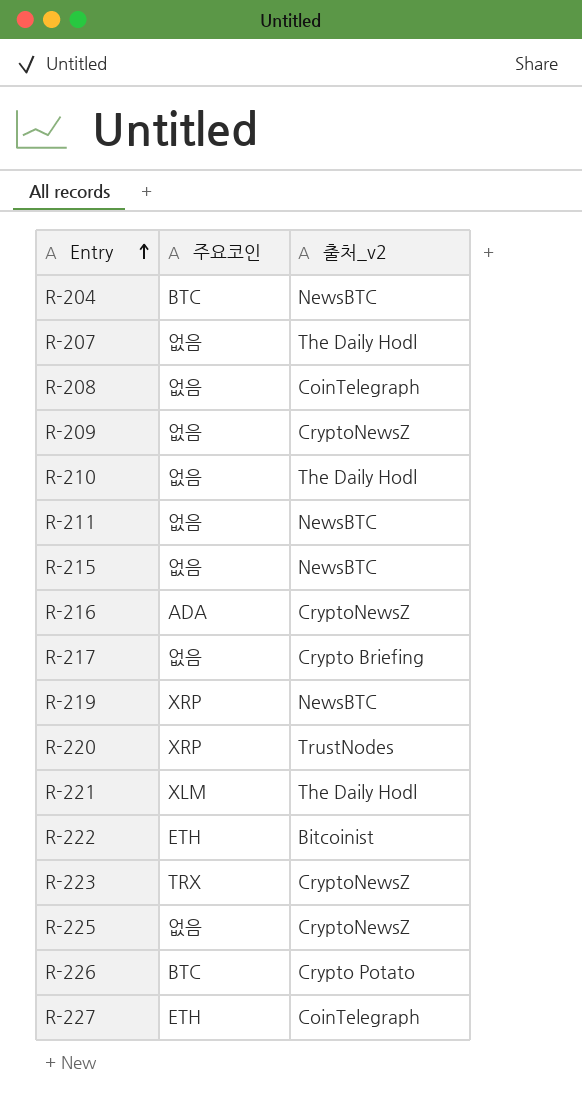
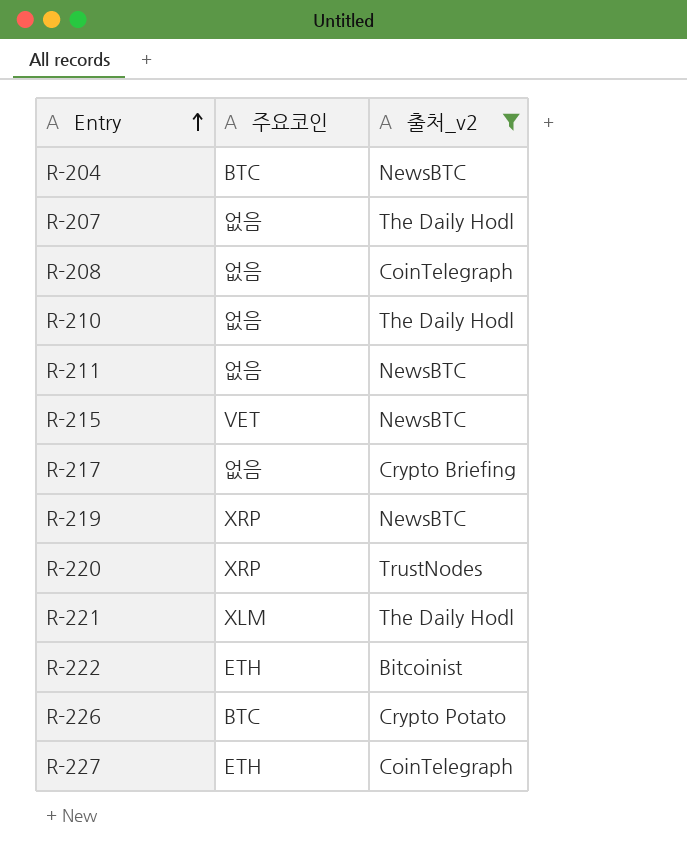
filter: none -> 출처_v2 != CryptoNewsZ
R-215 | 주요코인: 없음 -> VET

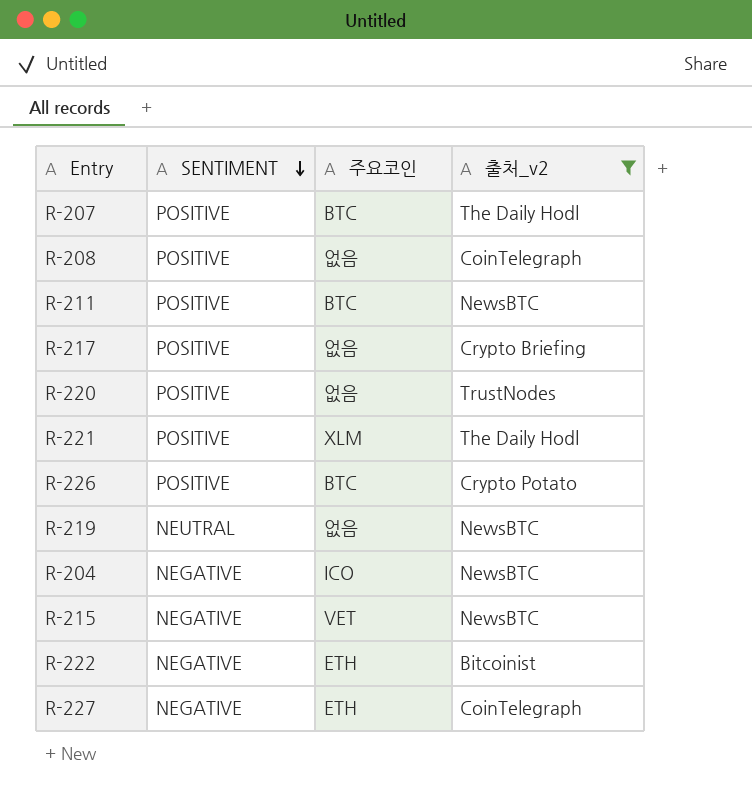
row order: Entry ascending -> SENTIMENT descending
column SENTIMENT | position: none -> 2
row R-210: 없음 | The Daily Hodl -> none
R-207 | 주요코인: 없음 -> BTC
R-211 | 주요코인: 없음 -> BTC
R-220 | 주요코인: XRP -> 없음
R-219 | 주요코인: XRP -> 없음
R-204 | 주요코인: BTC -> ICO

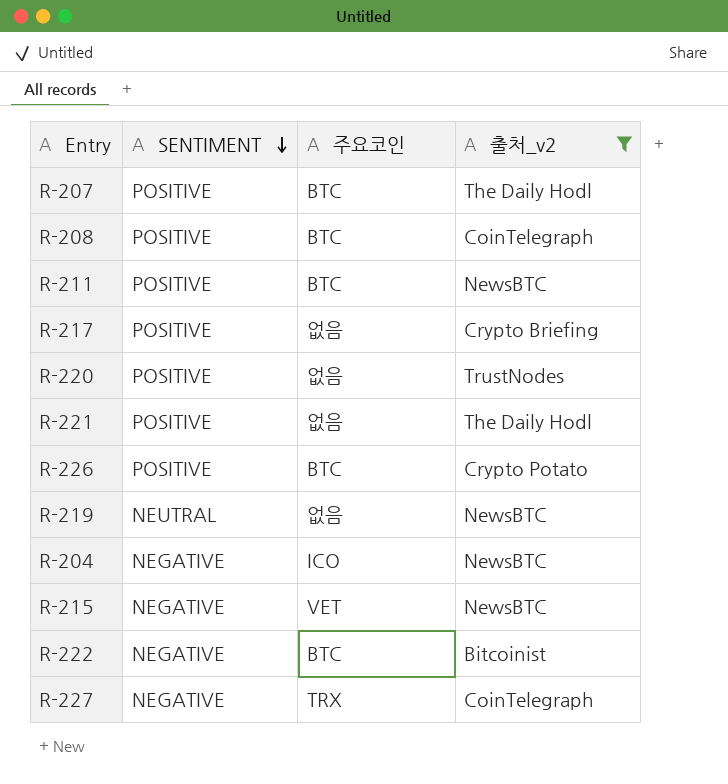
R-208 | 주요코인: 없음 -> BTC
R-221 | 주요코인: XLM -> 없음
R-222 | 주요코인: ETH -> BTC
R-227 | 주요코인: ETH -> TRX

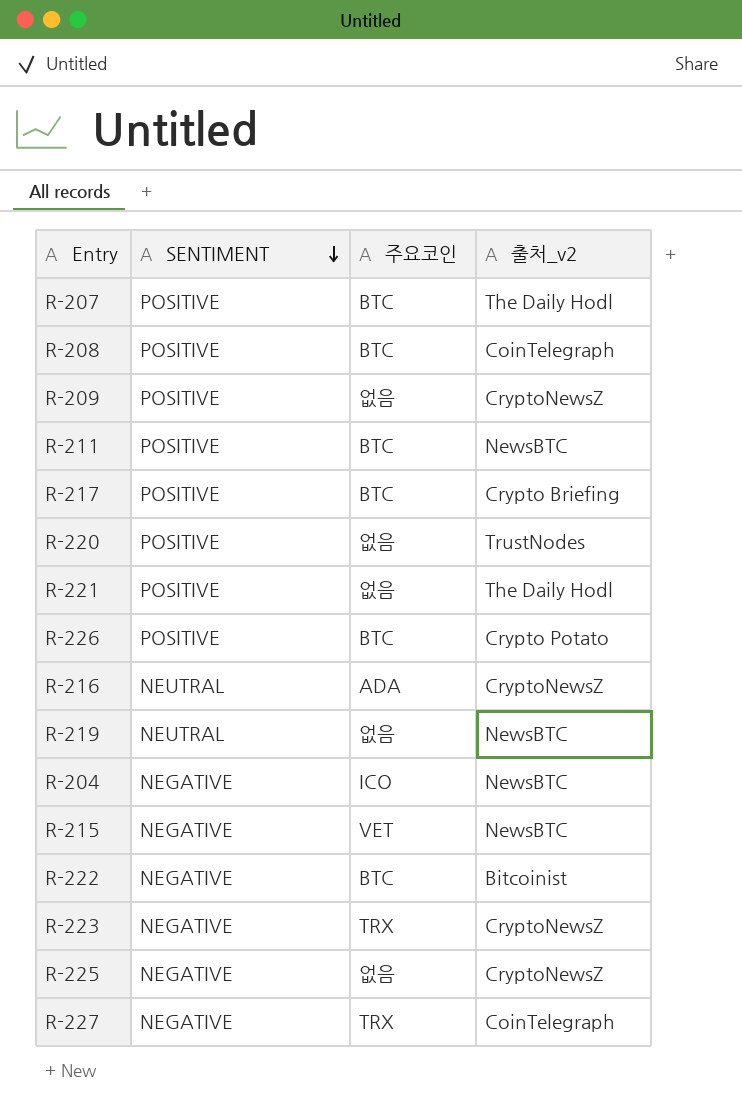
filter: 출처_v2 != CryptoNewsZ -> none
R-217 | 주요코인: 없음 -> BTC

